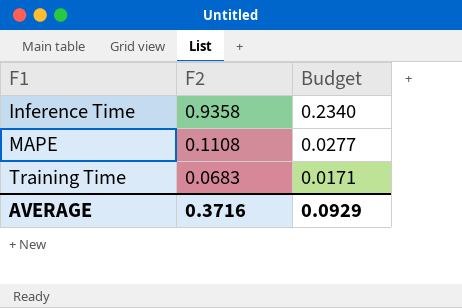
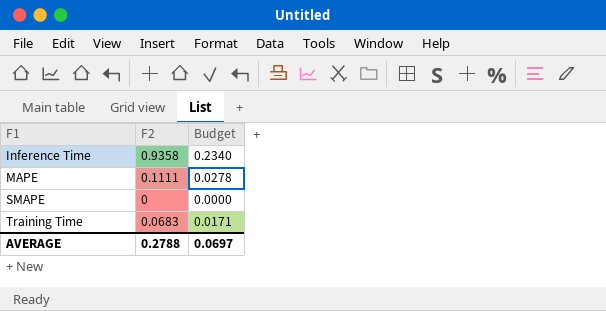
MAPE | F2: 0.1108 -> 0.1111
MAPE | Budget: 0.0277 -> 0.0278
row SMAPE: none -> 0 | 0.0000
AVERAGE | F2: 0.3716 -> 0.2788
AVERAGE | Budget: 0.0929 -> 0.0697

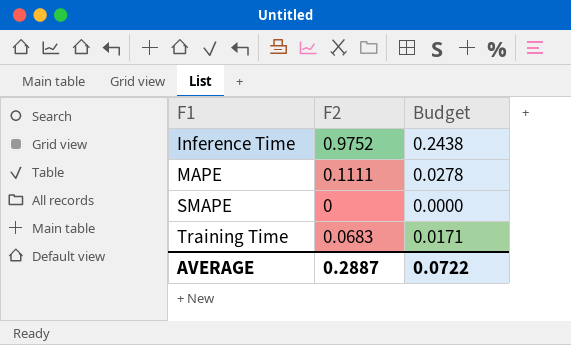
Inference Time | F2: 0.9358 -> 0.9752
Inference Time | Budget: 0.2340 -> 0.2438
AVERAGE | F2: 0.2788 -> 0.2887
AVERAGE | Budget: 0.0697 -> 0.0722

